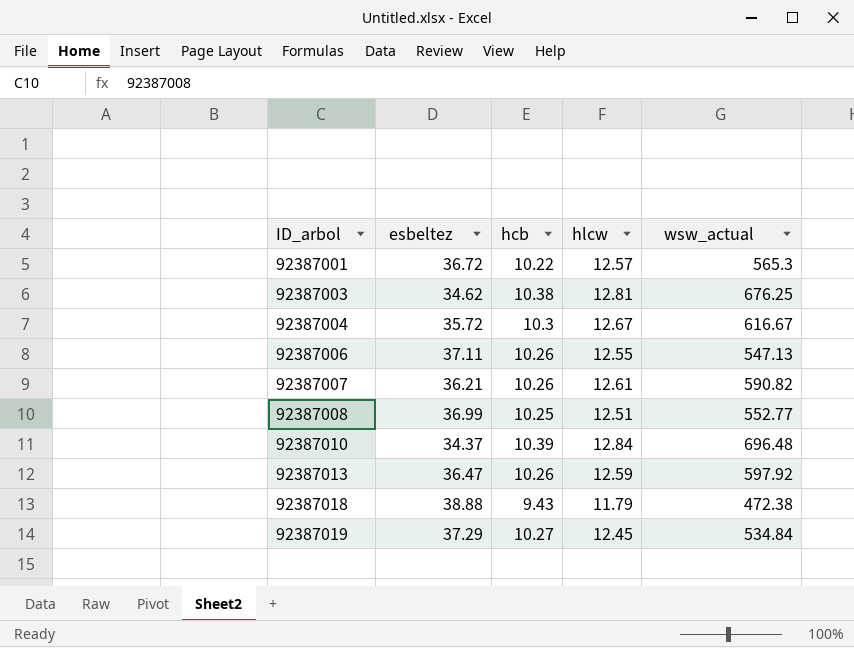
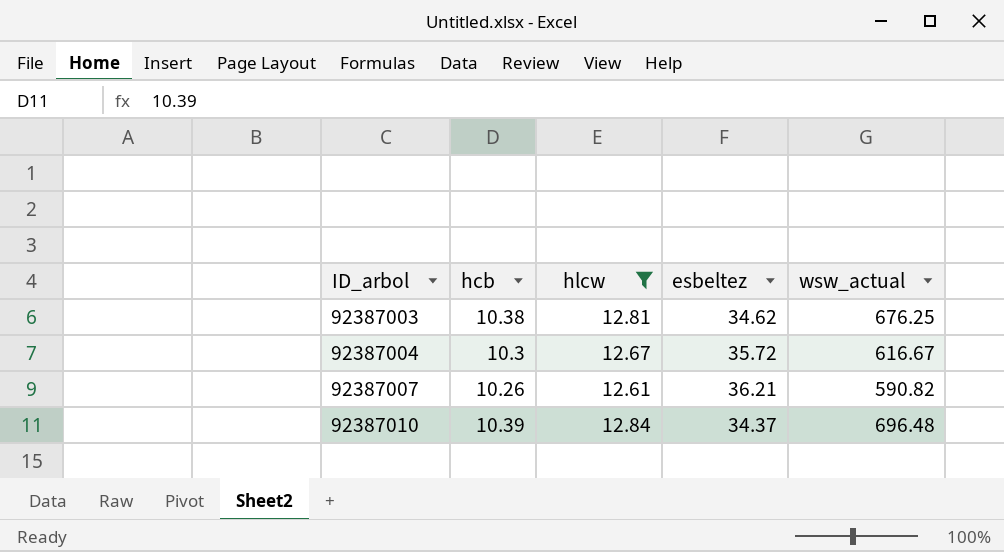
filter: none -> hlcw >= 12.61
column esbeltez | position: 2 -> 4

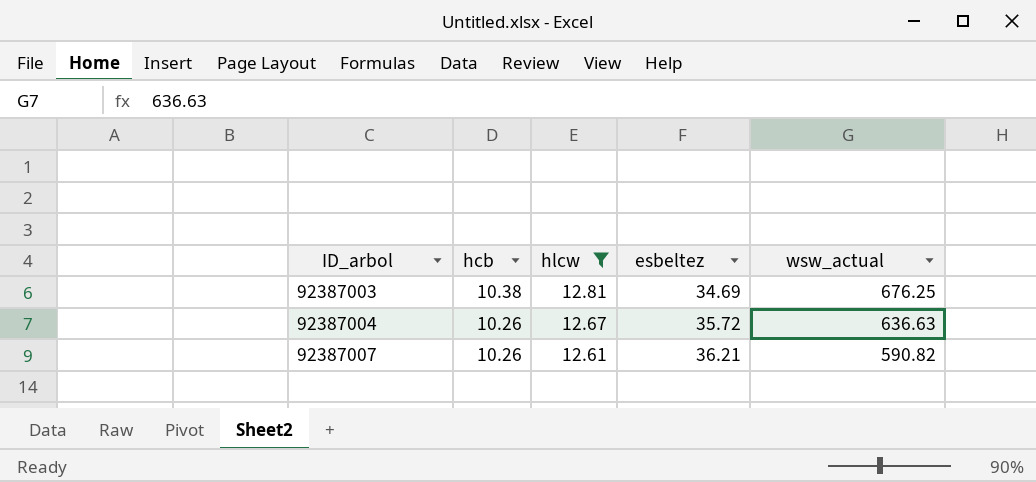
row 92387010: 10.39 | 12.84 | 34.37 | 696.48 -> none
92387003 | esbeltez: 34.62 -> 34.69
92387004 | hcb: 10.3 -> 10.26
92387004 | wsw_actual: 616.67 -> 636.63

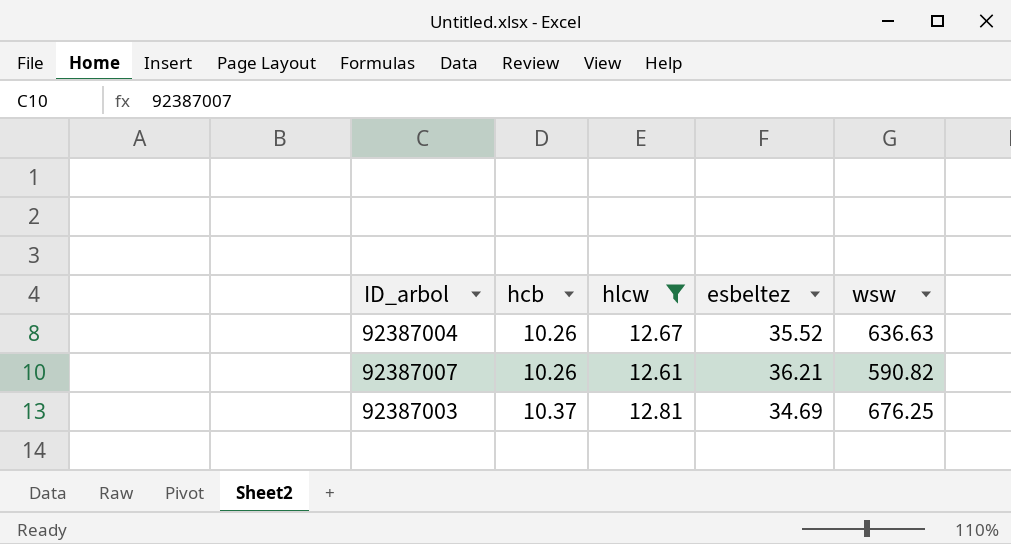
row order: ID_arbol ascending -> hcb ascending
column name: wsw_actual -> wsw
92387004 | esbeltez: 35.72 -> 35.52
92387003 | hcb: 10.38 -> 10.37

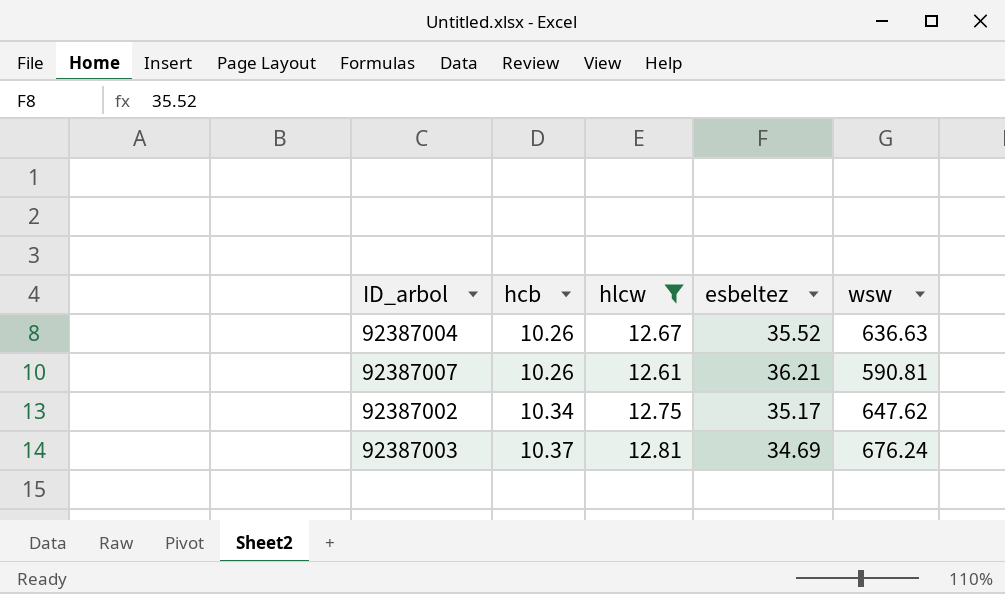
92387007 | wsw: 590.82 -> 590.81
row 92387002: none -> 10.34 | 12.75 | 35.17 | 647.62
92387003 | wsw: 676.25 -> 676.24

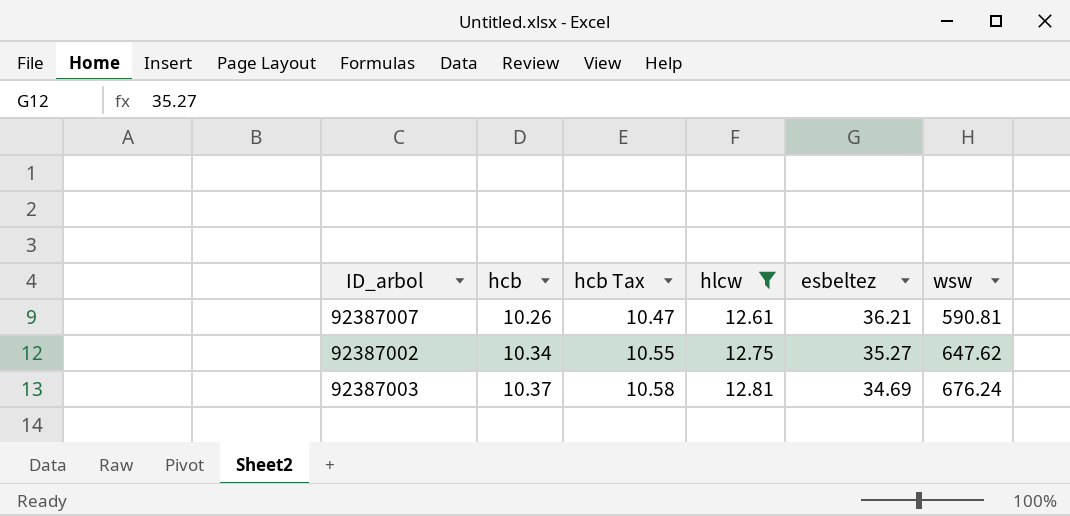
column hcb Tax | formula: none -> [hcb] * 1.02
row 92387004: 10.26 | 12.67 | 35.52 | 636.63 -> none
92387002 | esbeltez: 35.17 -> 35.27

